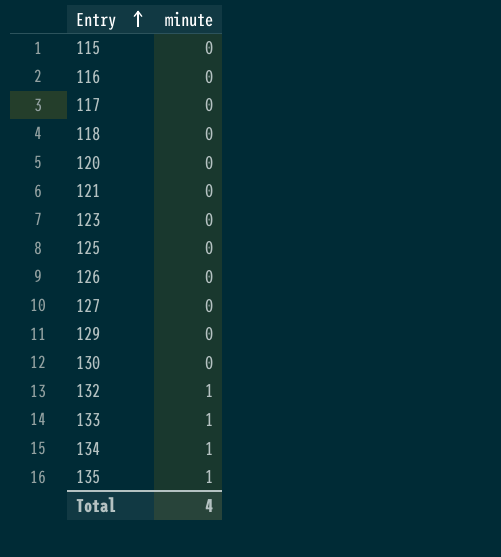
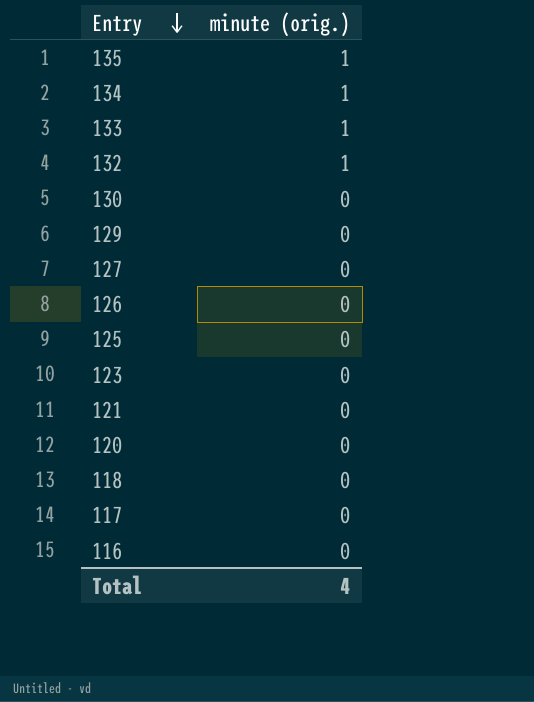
row order: Entry ascending -> Entry descending
column name: minute -> minute (orig.)
row 115: 0 -> none

